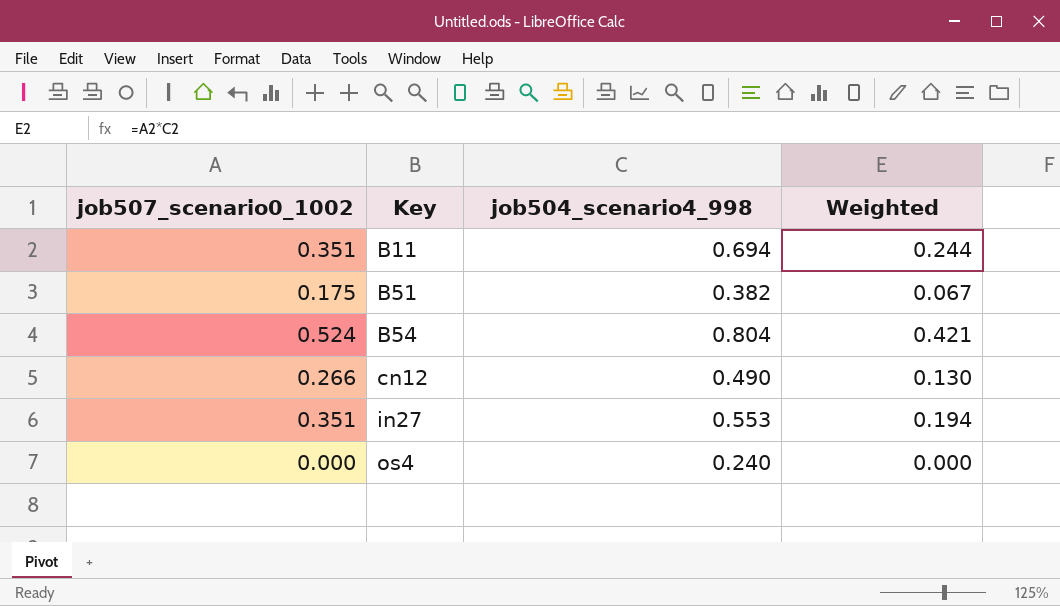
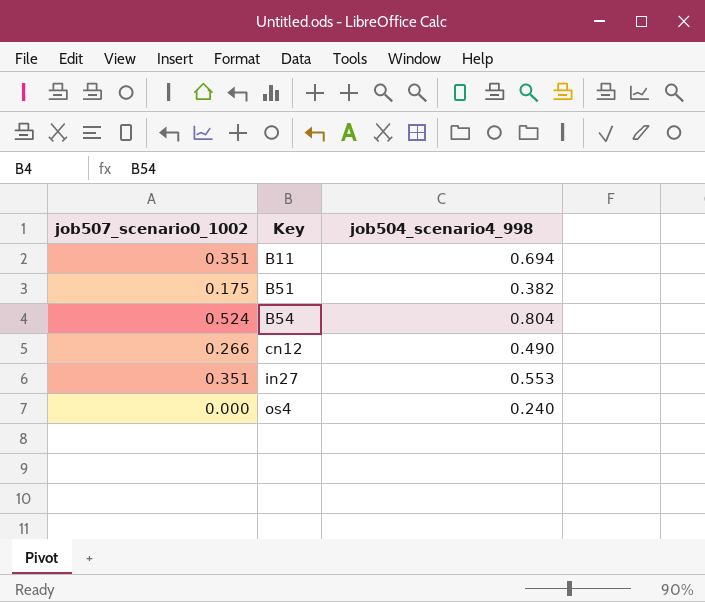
column Weighted | formula: [job507_scenario0_1002] * [job504_scenario4_998] -> none

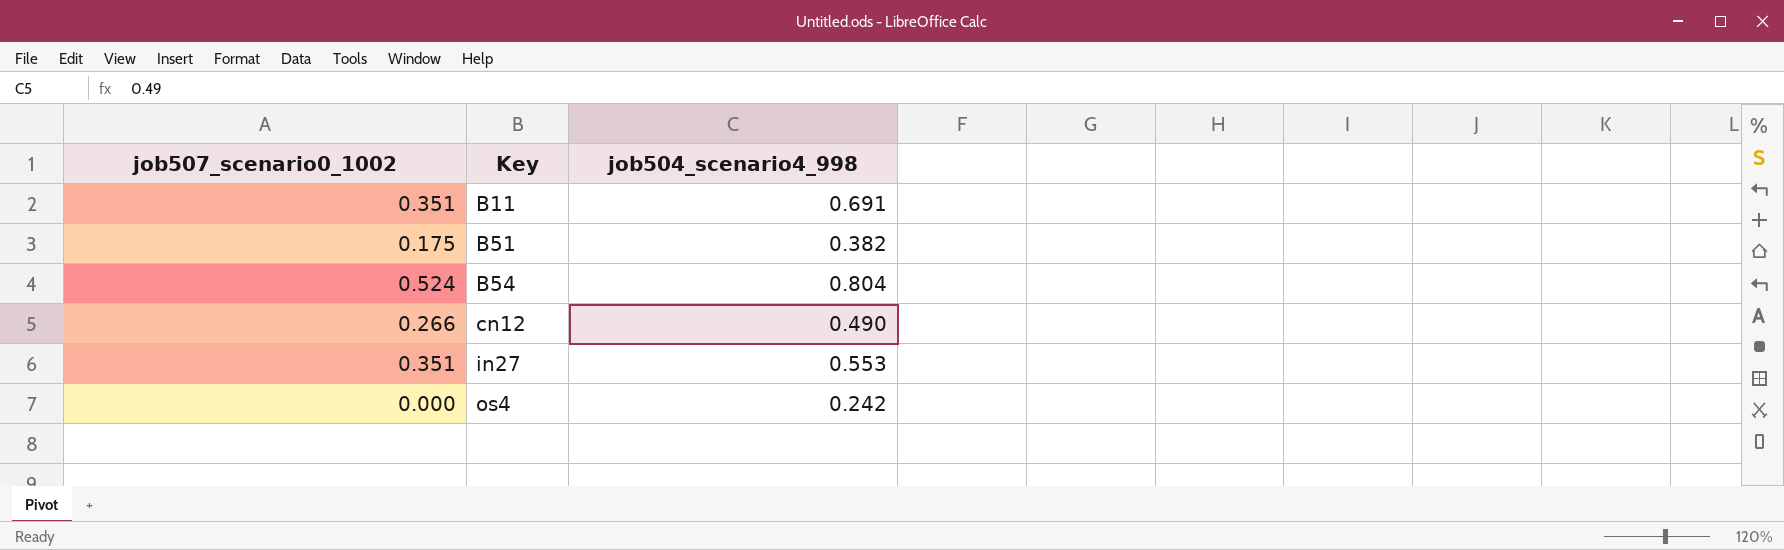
B11 | job504_scenario4_998: 0.694 -> 0.691
os4 | job504_scenario4_998: 0.240 -> 0.242

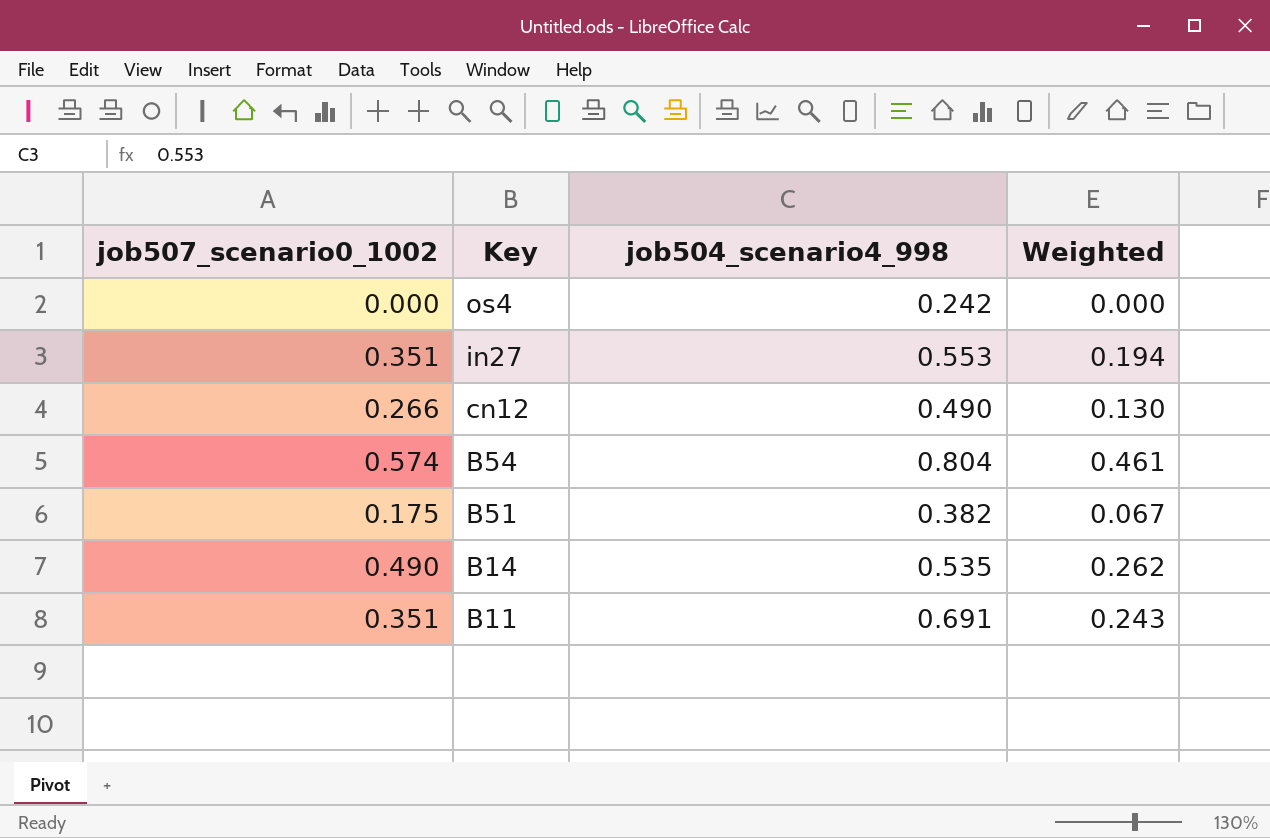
row order: Key ascending -> Key descending
column Weighted | formula: none -> [job507_scenario0_1002] * [job504_scenario4_998]
B54 | job507_scenario0_1002: 0.524 -> 0.574
row B14: none -> 0.490 | 0.535 | 0.262

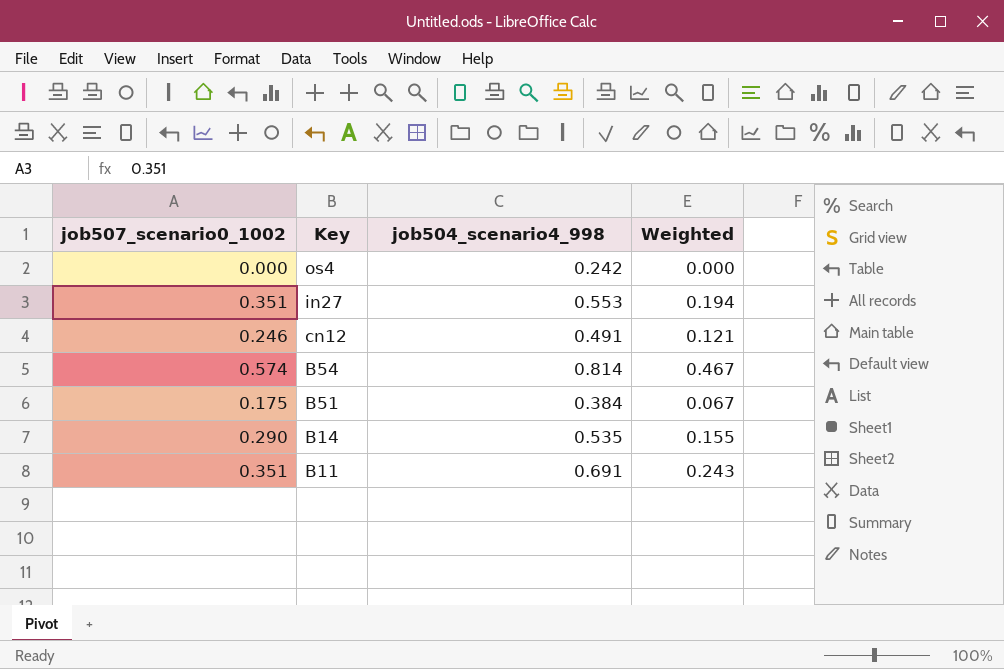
cn12 | job507_scenario0_1002: 0.266 -> 0.246
cn12 | job504_scenario4_998: 0.490 -> 0.491
cn12 | Weighted: 0.130 -> 0.121
B54 | job504_scenario4_998: 0.804 -> 0.814
B54 | Weighted: 0.461 -> 0.467
B51 | job504_scenario4_998: 0.382 -> 0.384
B14 | job507_scenario0_1002: 0.490 -> 0.290
B14 | Weighted: 0.262 -> 0.155

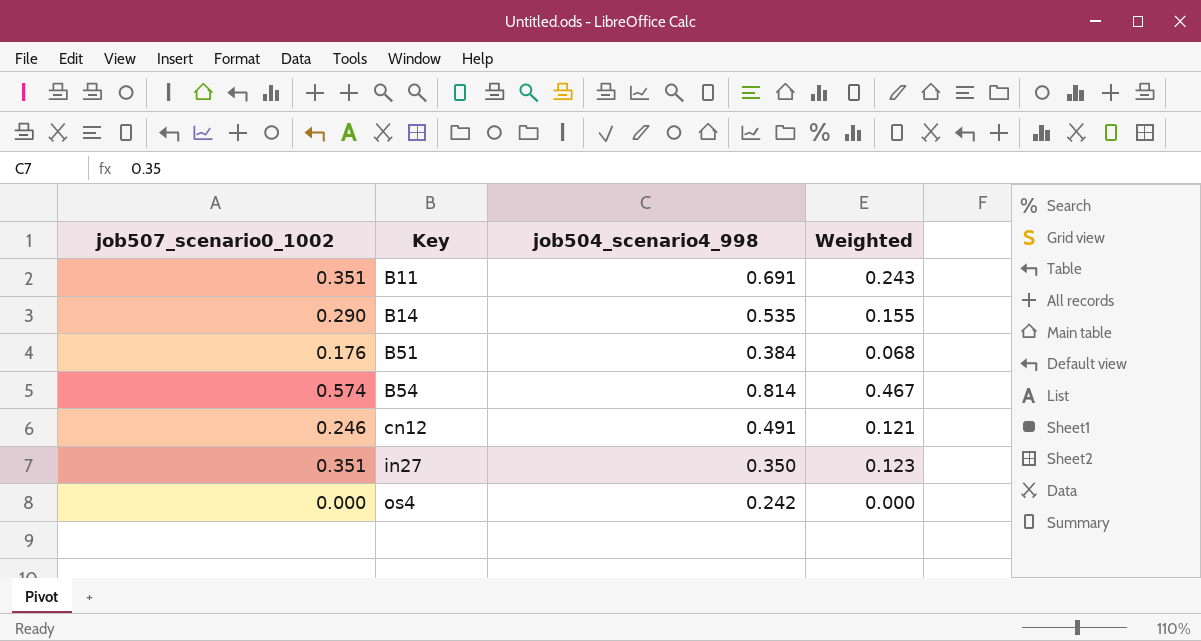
row order: Key descending -> Key ascending
B51 | job507_scenario0_1002: 0.175 -> 0.176
B51 | Weighted: 0.067 -> 0.068
in27 | job504_scenario4_998: 0.553 -> 0.350
in27 | Weighted: 0.194 -> 0.123

